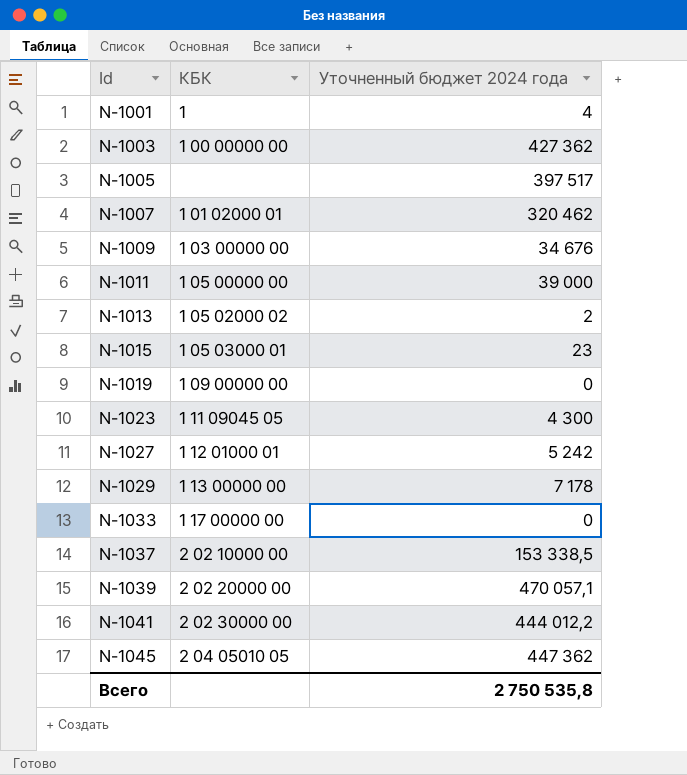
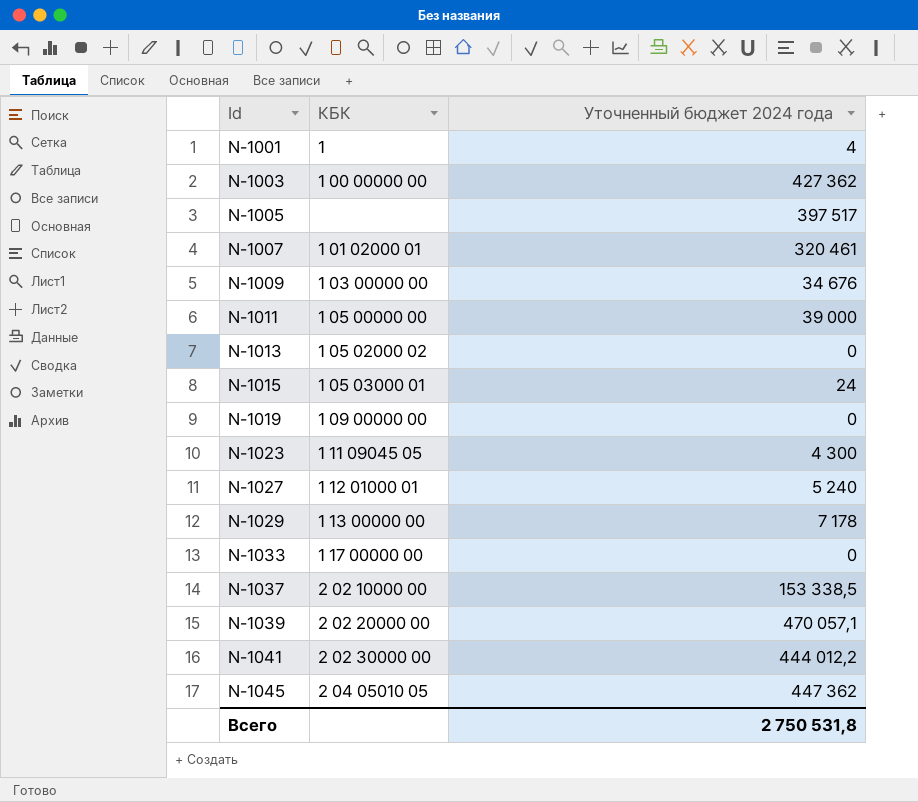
N-1007 | Уточненный бюджет 2024 года: 320 462 -> 320 461
N-1013 | Уточненный бюджет 2024 года: 2 -> 0
N-1015 | Уточненный бюджет 2024 года: 23 -> 24
N-1027 | Уточненный бюджет 2024 года: 5 242 -> 5 240
Всего | Уточненный бюджет 2024 года: 2 750 535,8 -> 2 750 531,8

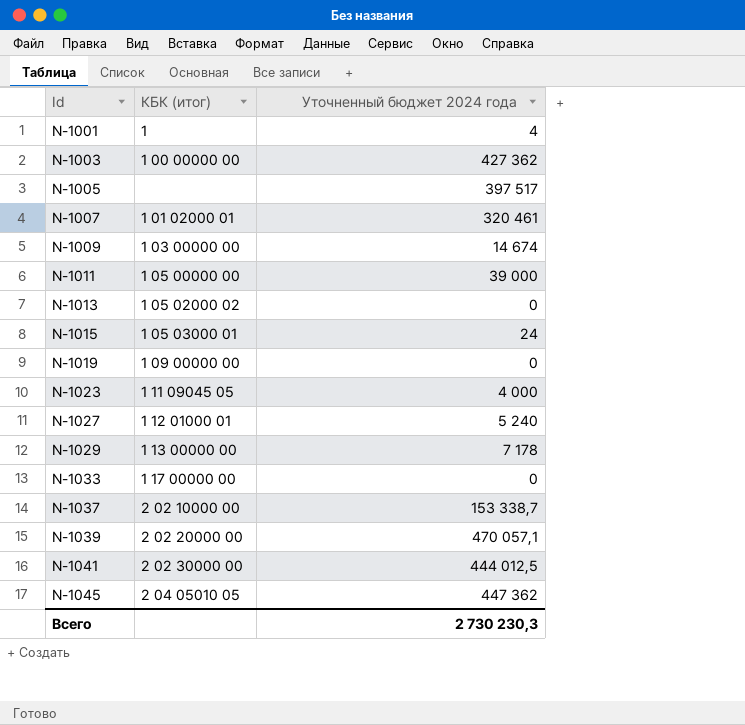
column name: КБК -> КБК (итог)
N-1009 | Уточненный бюджет 2024 года: 34 676 -> 14 674
N-1023 | Уточненный бюджет 2024 года: 4 300 -> 4 000
N-1037 | Уточненный бюджет 2024 года: 153 338,5 -> 153 338,7
N-1041 | Уточненный бюджет 2024 года: 444 012,2 -> 444 012,5
Всего | Уточненный бюджет 2024 года: 2 750 531,8 -> 2 730 230,3

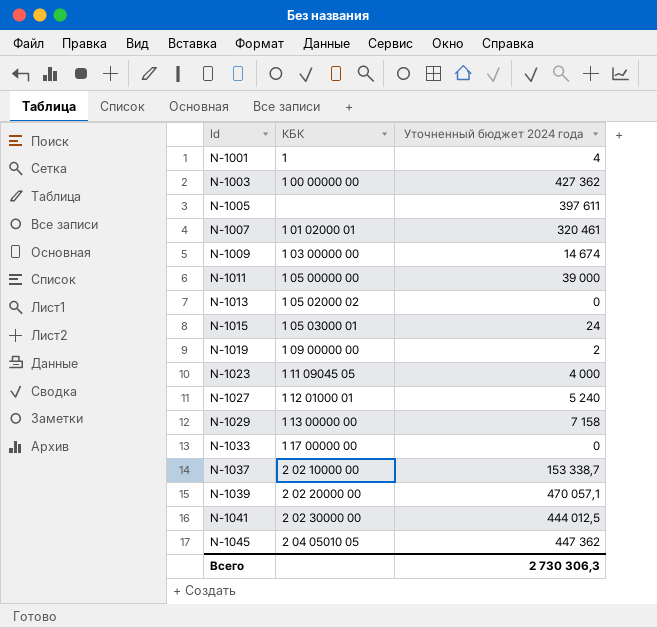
column name: КБК (итог) -> КБК
N-1005 | Уточненный бюджет 2024 года: 397 517 -> 397 611
N-1019 | Уточненный бюджет 2024 года: 0 -> 2
N-1029 | Уточненный бюджет 2024 года: 7 178 -> 7 158
Всего | Уточненный бюджет 2024 года: 2 730 230,3 -> 2 730 306,3

